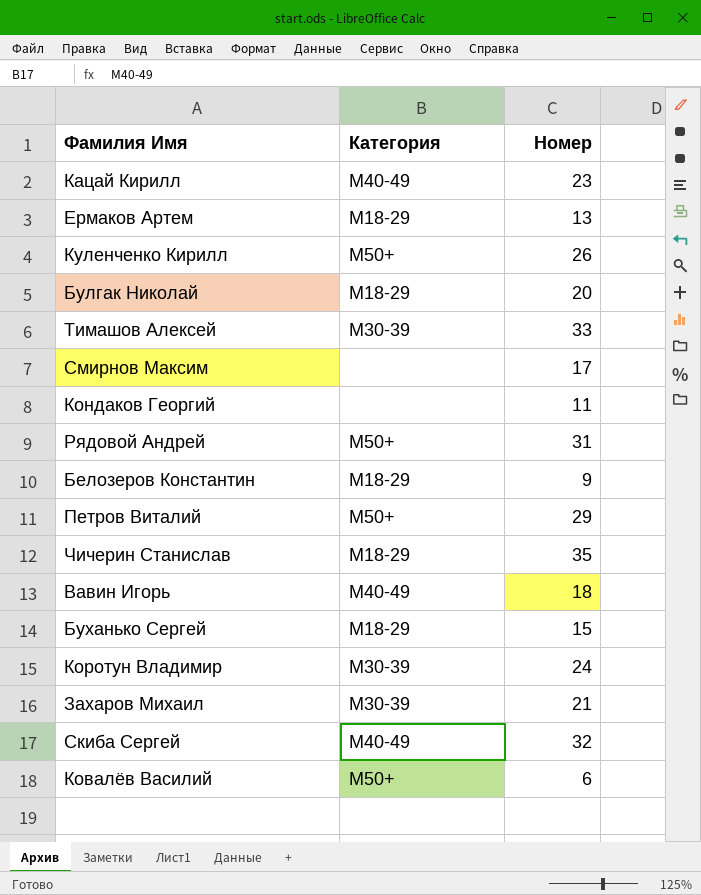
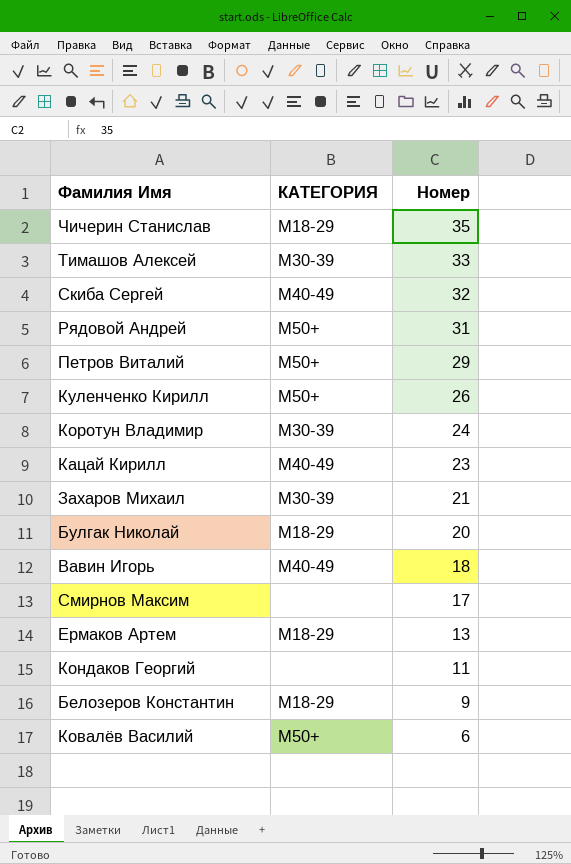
row order: none -> Номер descending
column name: Категория -> КАТЕГОРИЯ
row Буханько Сергей: М18-29 | 15 -> none

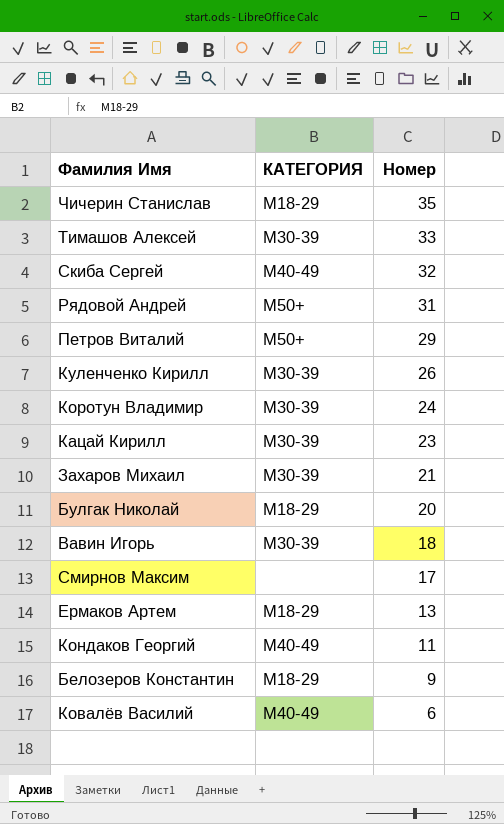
Куленченко Кирилл | КАТЕГОРИЯ: М50+ -> М30-39
Кацай Кирилл | КАТЕГОРИЯ: М40-49 -> М30-39
Вавин Игорь | КАТЕГОРИЯ: М40-49 -> М30-39
Кондаков Георгий | КАТЕГОРИЯ: none -> М40-49
Ковалёв Василий | КАТЕГОРИЯ: М50+ -> М40-49

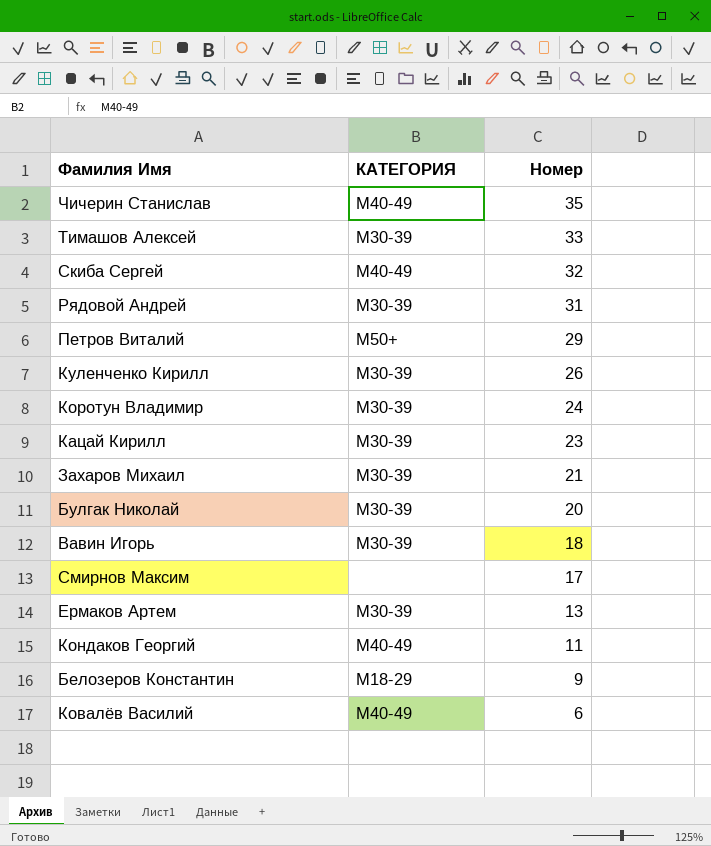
Чичерин Станислав | КАТЕГОРИЯ: М18-29 -> М40-49
Рядовой Андрей | КАТЕГОРИЯ: М50+ -> М30-39
Булгак Николай | КАТЕГОРИЯ: М18-29 -> М30-39
Ермаков Артем | КАТЕГОРИЯ: М18-29 -> М30-39

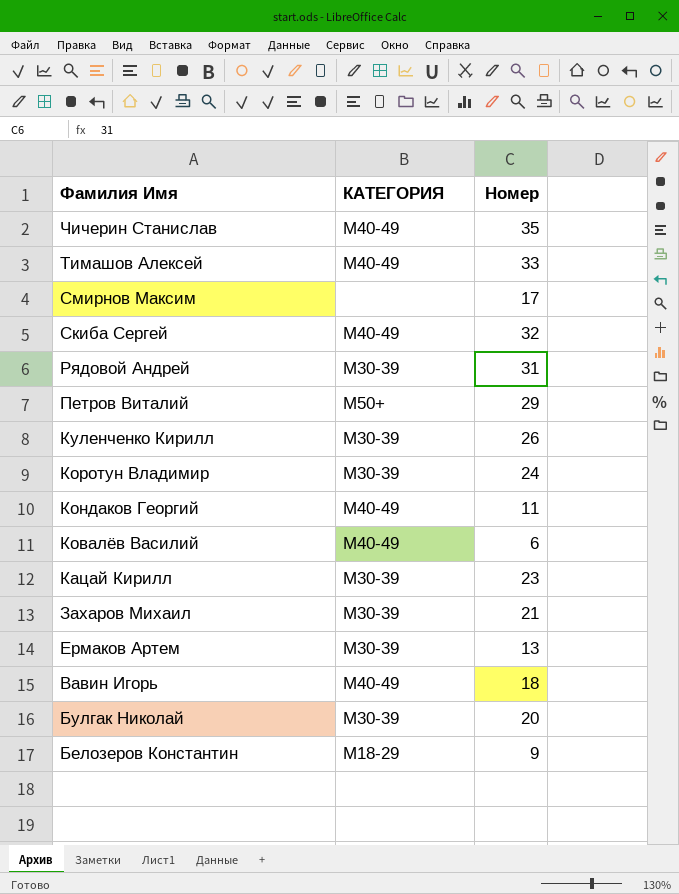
row order: Номер descending -> Фамилия Имя descending
Тимашов Алексей | КАТЕГОРИЯ: М30-39 -> М40-49
Вавин Игорь | КАТЕГОРИЯ: М30-39 -> М40-49

